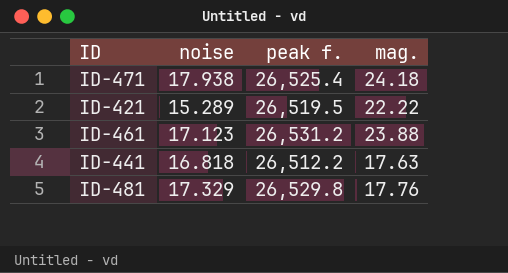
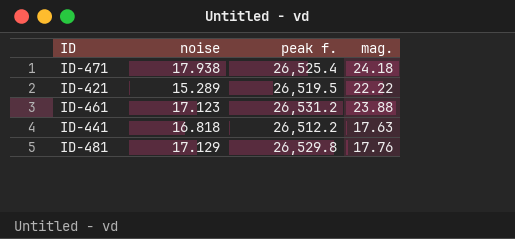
ID-481 | noise: 17.329 -> 17.129

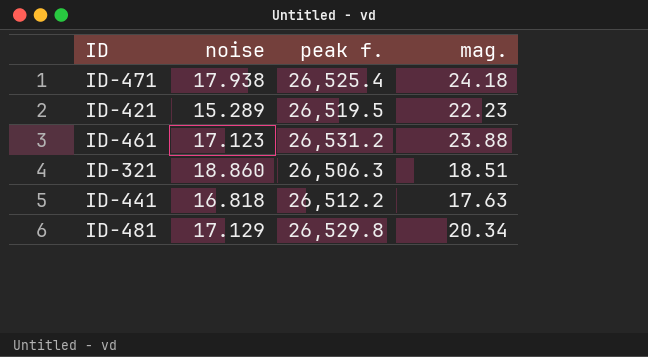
ID-421 | mag.: 22.22 -> 22.23
row ID-321: none -> 18.860 | 26,506.3 | 18.51
ID-481 | mag.: 17.76 -> 20.34

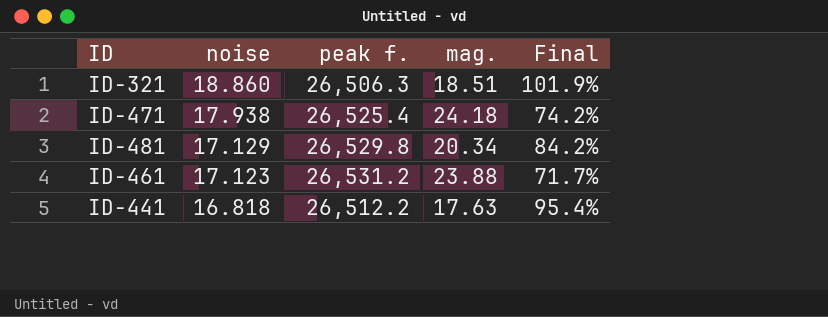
row order: none -> noise descending
column Final | formula: none -> [noise] / [mag.]
row ID-421: 15.289 | 26,519.5 | 22.23 -> none

